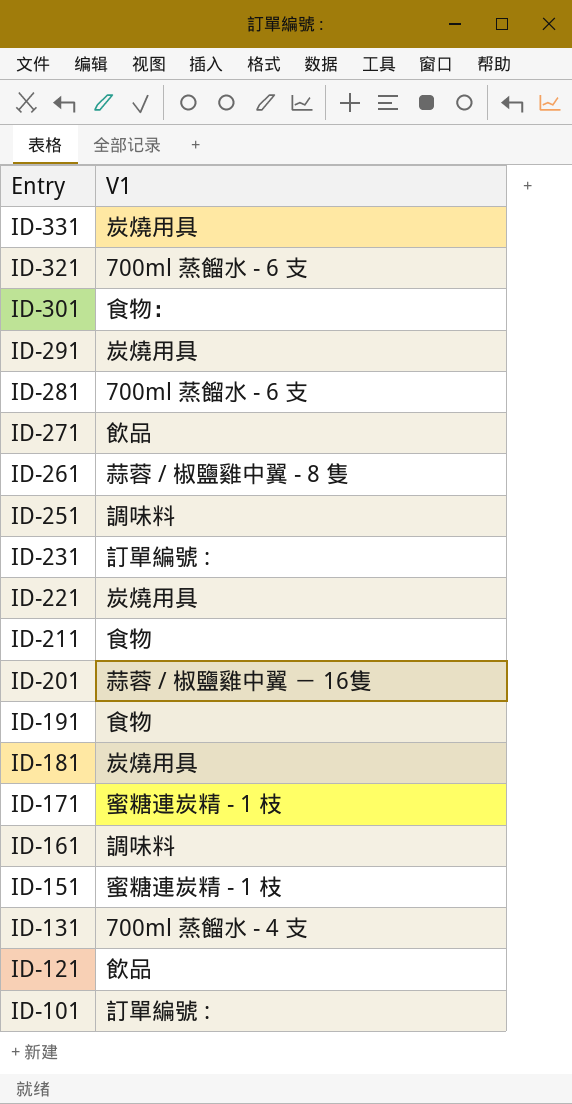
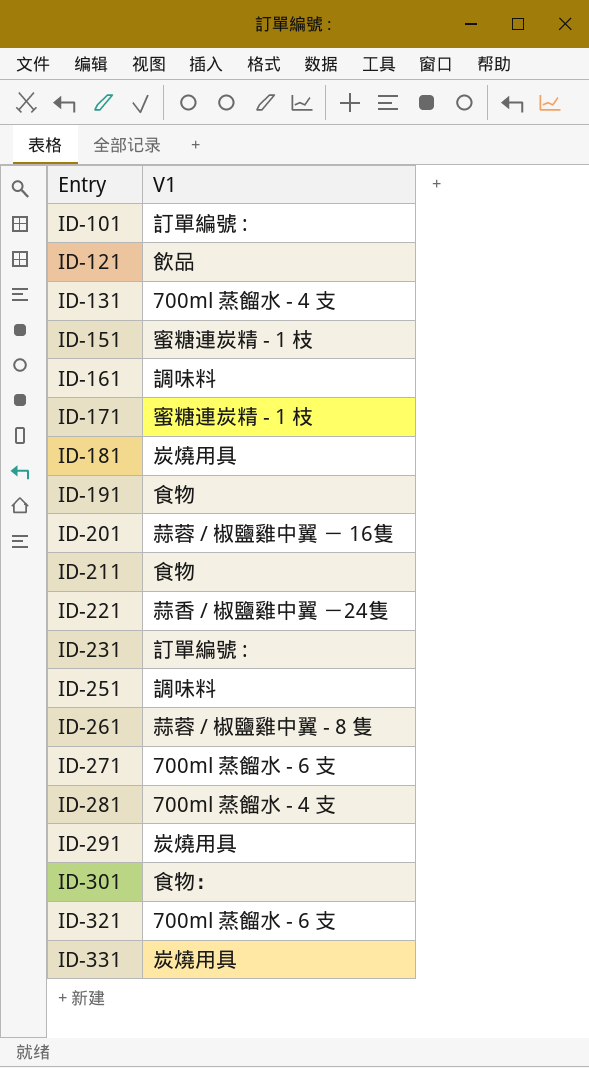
row order: Entry descending -> Entry ascending
ID-221 | V1: 炭燒用具 -> 蒜香 / 椒鹽雞中翼 －24隻
ID-271 | V1: 飲品 -> 700ml 蒸餾水 - 6 支
ID-281 | V1: 700ml 蒸餾水 - 6 支 -> 700ml 蒸餾水 - 4 支

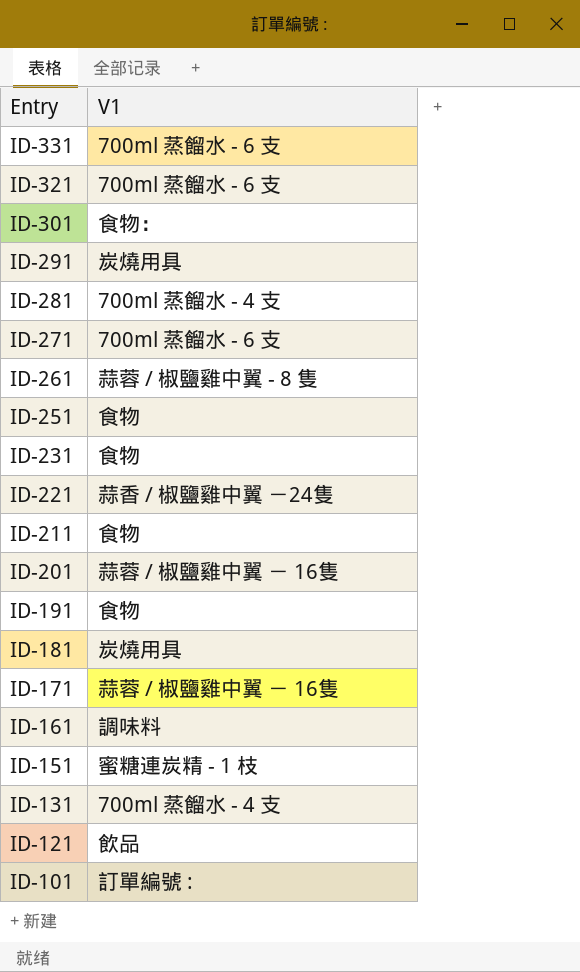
row order: Entry ascending -> Entry descending
ID-331 | V1: 炭燒用具 -> 700ml 蒸餾水 - 6 支
ID-251 | V1: 調味料 -> 食物
ID-231 | V1: 訂單編號 : -> 食物
ID-171 | V1: 蜜糖連炭精 - 1 枝 -> 蒜蓉 / 椒鹽雞中翼 － 16隻

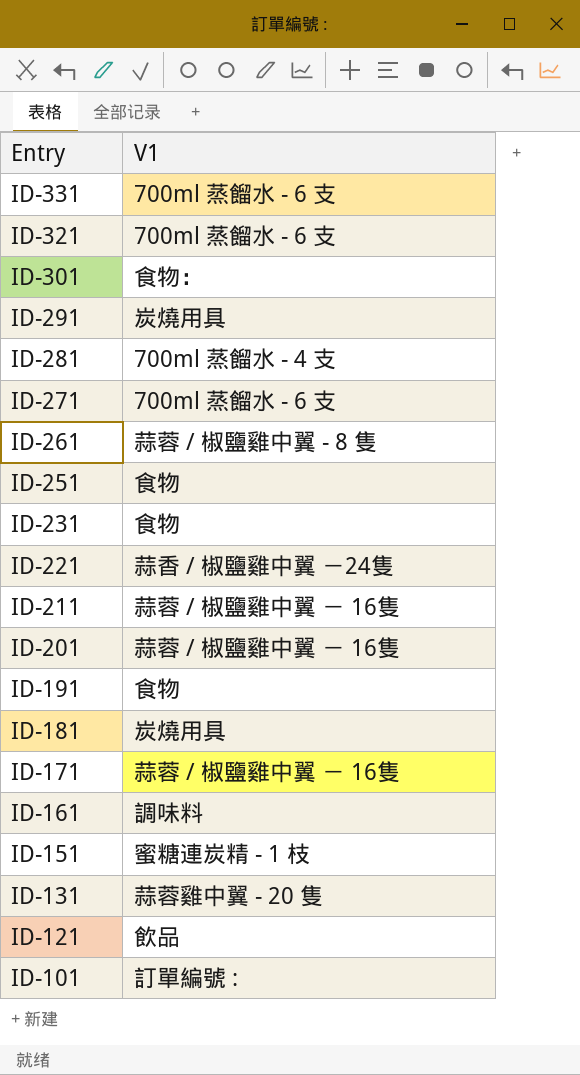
ID-211 | V1: 食物 -> 蒜蓉 / 椒鹽雞中翼 － 16隻
ID-131 | V1: 700ml 蒸餾水 - 4 支 -> 蒜蓉雞中翼 - 20 隻

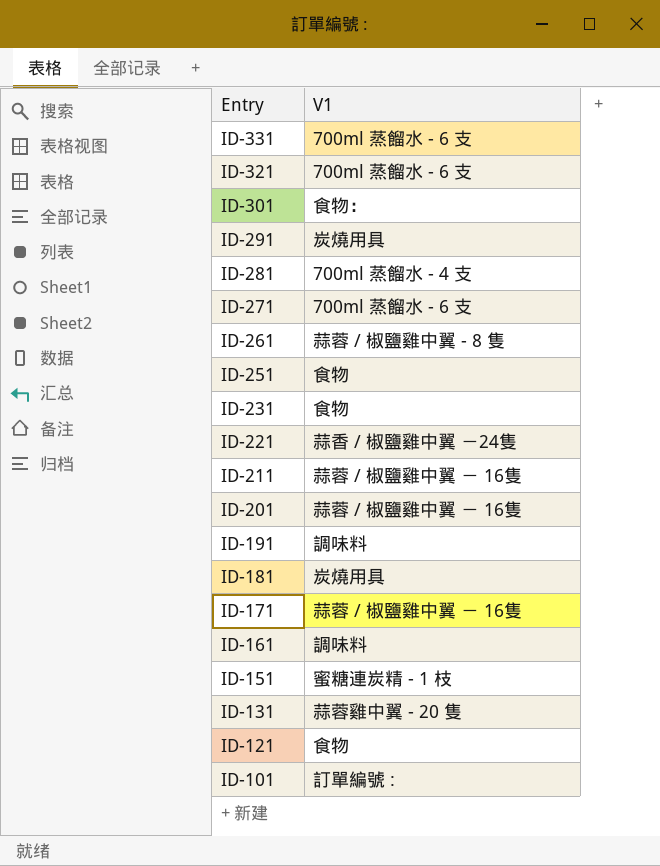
ID-191 | V1: 食物 -> 調味料
ID-121 | V1: 飲品 -> 食物

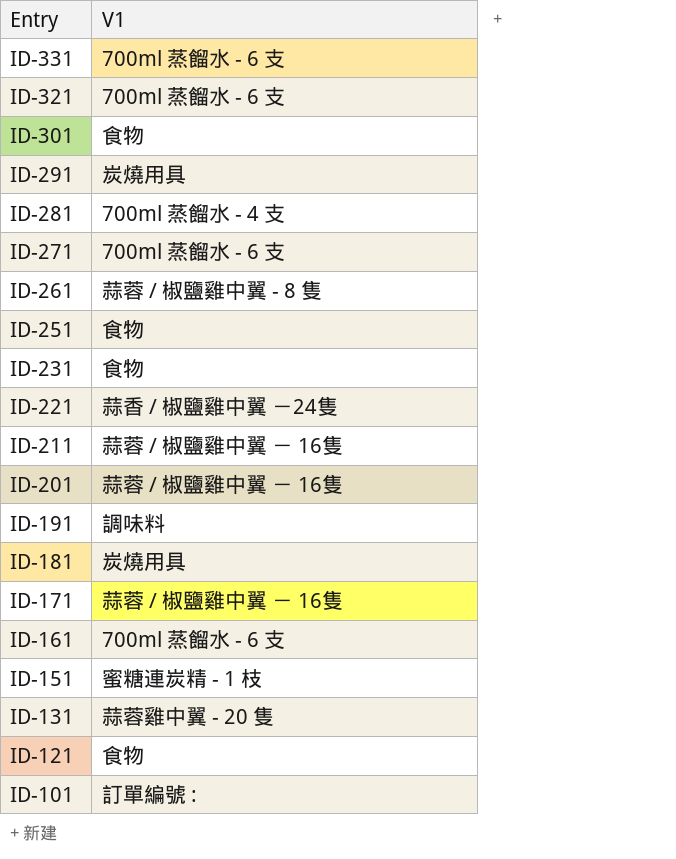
ID-301 | V1: 食物： -> 食物
ID-161 | V1: 調味料 -> 700ml 蒸餾水 - 6 支

